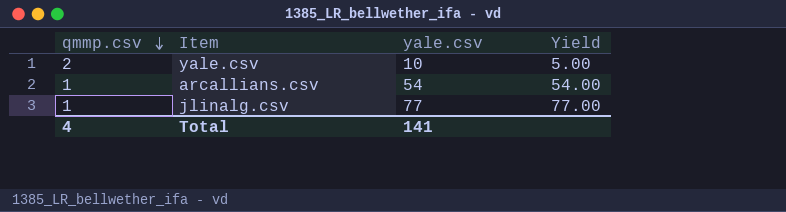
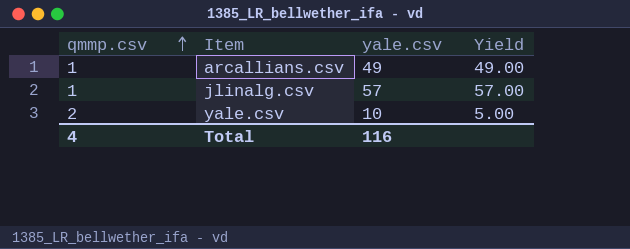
row order: qmmp.csv descending -> qmmp.csv ascending
arcallians.csv | yale.csv: 54 -> 49
arcallians.csv | Yield: 54.00 -> 49.00
jlinalg.csv | yale.csv: 77 -> 57
jlinalg.csv | Yield: 77.00 -> 57.00
Total | yale.csv: 141 -> 116

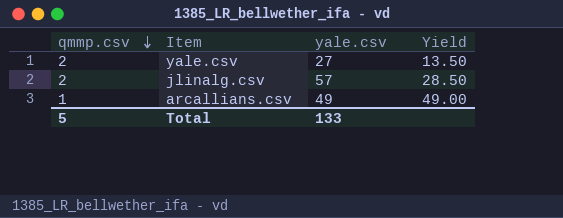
row order: qmmp.csv ascending -> qmmp.csv descending
yale.csv | yale.csv: 10 -> 27
yale.csv | Yield: 5.00 -> 13.50
jlinalg.csv | qmmp.csv: 1 -> 2
jlinalg.csv | Yield: 57.00 -> 28.50
Total | qmmp.csv: 4 -> 5
Total | yale.csv: 116 -> 133

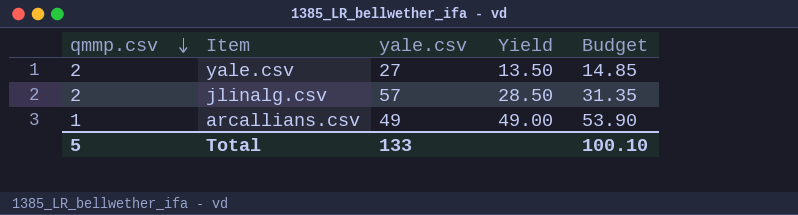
column Budget | formula: none -> [Yield] * 1.1

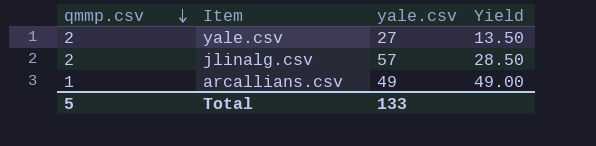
column Budget | formula: [Yield] * 1.1 -> none

